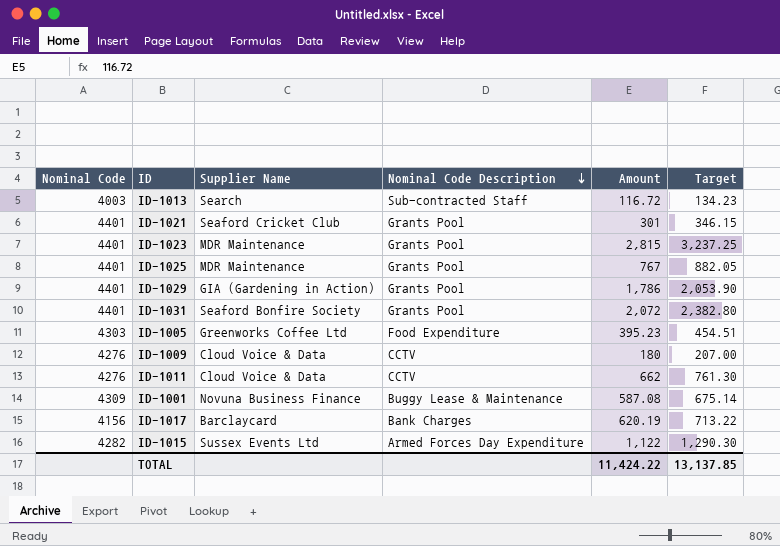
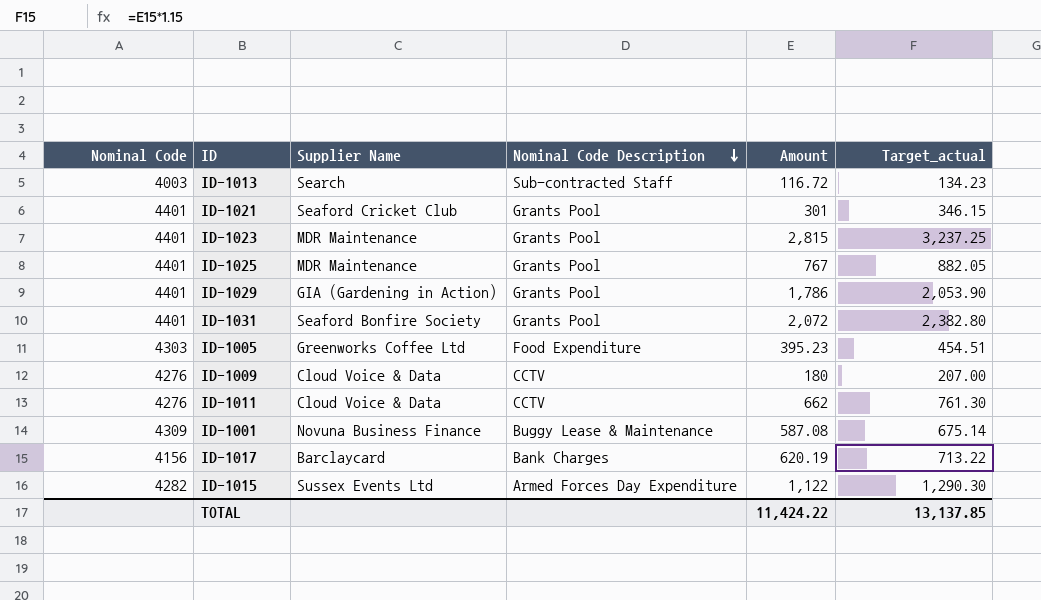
column name: Target -> Target_actual

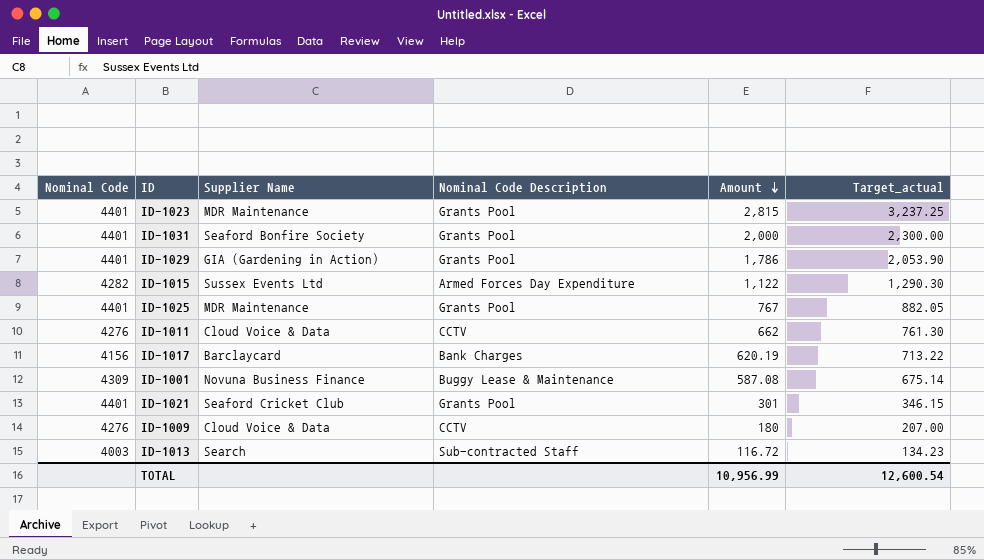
row order: Nominal Code Description descending -> Amount descending
row ID-1005: 4303 | Greenworks Coffee Ltd | Food Expenditure | 395.23 | 454.51 -> none
ID-1031 | Amount: 2,072 -> 2,000
ID-1031 | Target_actual: 2,382.80 -> 2,300.00
TOTAL | Amount: 11,424.22 -> 10,956.99
TOTAL | Target_actual: 13,137.85 -> 12,600.54

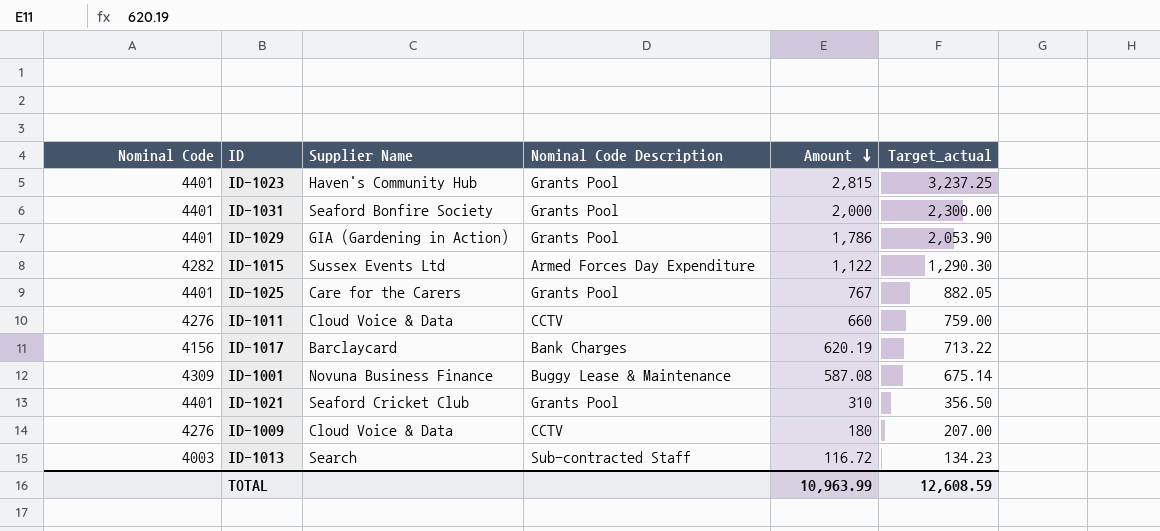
ID-1023 | Supplier Name: MDR Maintenance -> Haven's Community Hub
ID-1025 | Supplier Name: MDR Maintenance -> Care for the Carers
ID-1011 | Amount: 662 -> 660
ID-1011 | Target_actual: 761.30 -> 759.00
ID-1021 | Amount: 301 -> 310
ID-1021 | Target_actual: 346.15 -> 356.50
TOTAL | Amount: 10,956.99 -> 10,963.99
TOTAL | Target_actual: 12,600.54 -> 12,608.59

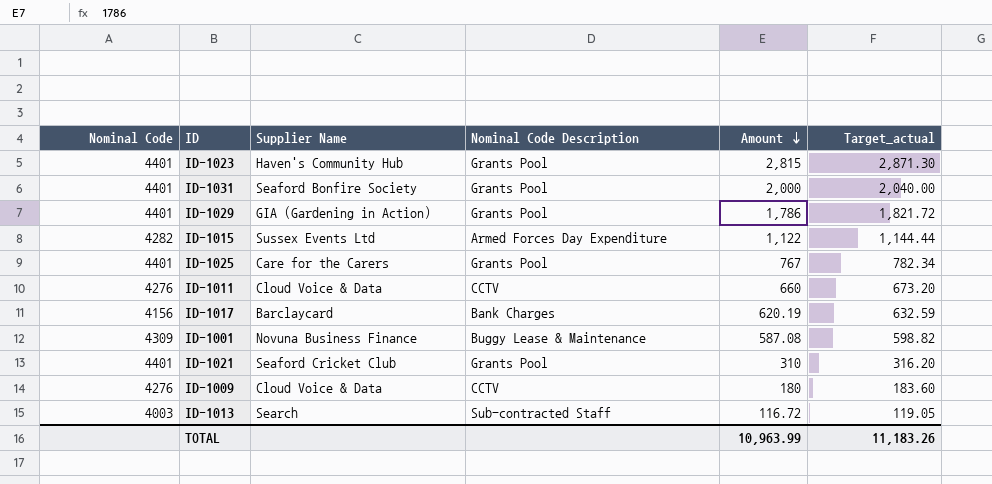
column Target_actual | formula: [Amount] * 1.15 -> [Amount] * 1.02
TOTAL | Target_actual: 12,608.59 -> 11,183.26

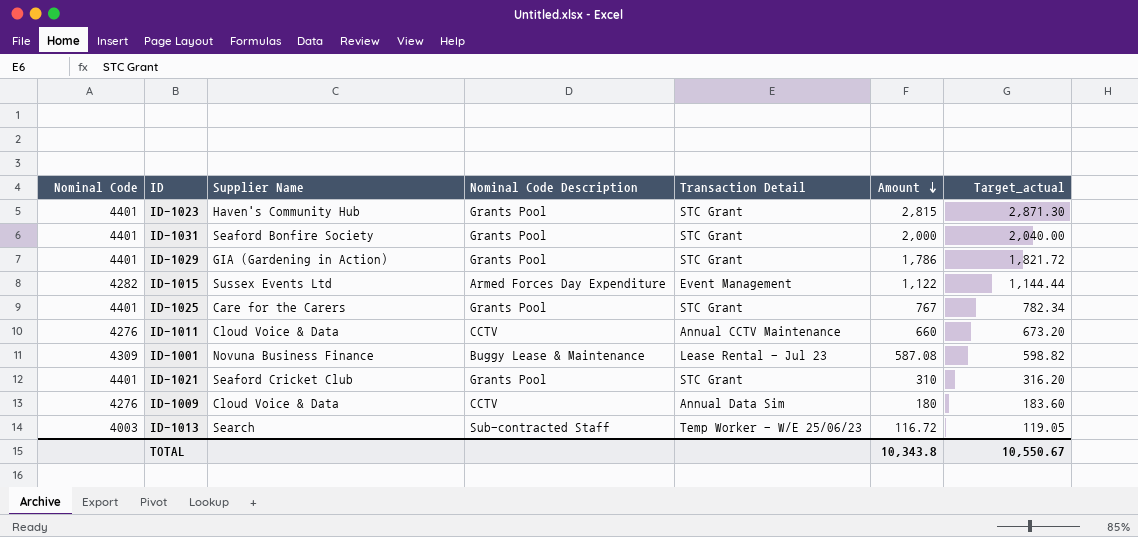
column Transaction Detail | position: none -> 5
row ID-1017: 4156 | Barclaycard | Bank Charges | 620.19 | 632.59 -> none
TOTAL | Amount: 10,963.99 -> 10,343.8
TOTAL | Target_actual: 11,183.26 -> 10,550.67

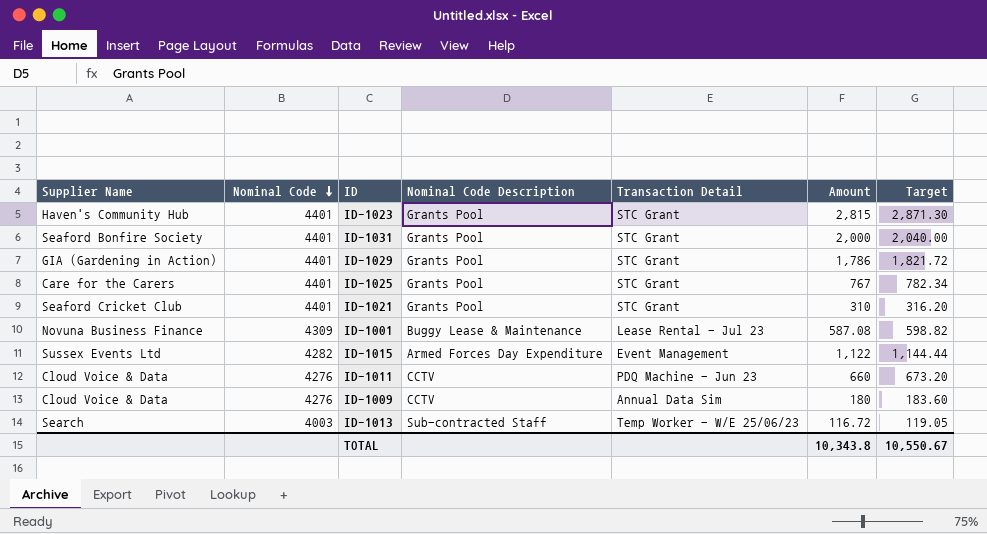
row order: Amount descending -> Nominal Code descending
column Supplier Name | position: 3 -> 1
column name: Target_actual -> Target
ID-1011 | Transaction Detail: Annual CCTV Maintenance -> PDQ Machine - Jun 23

